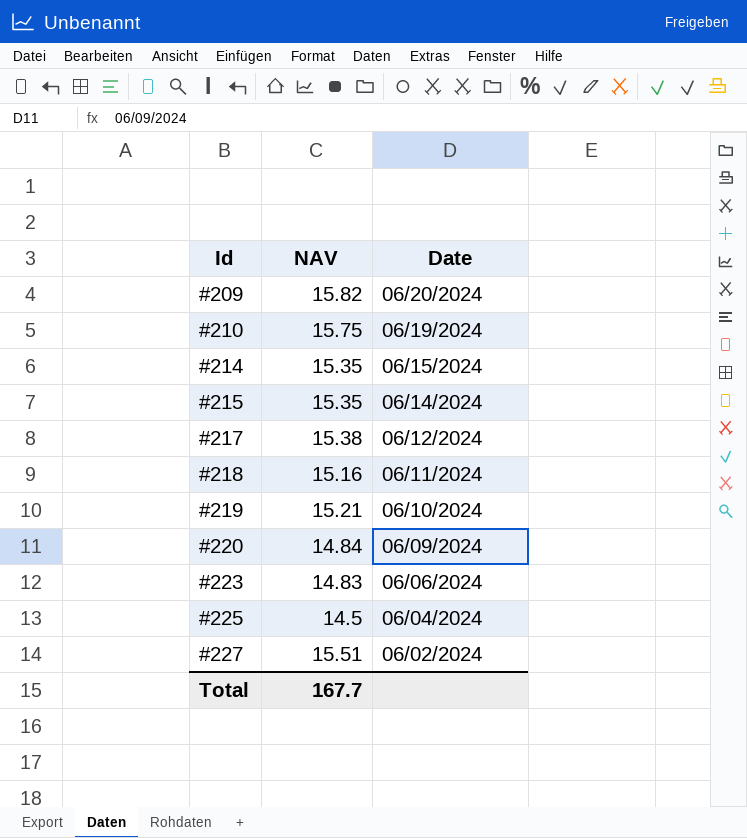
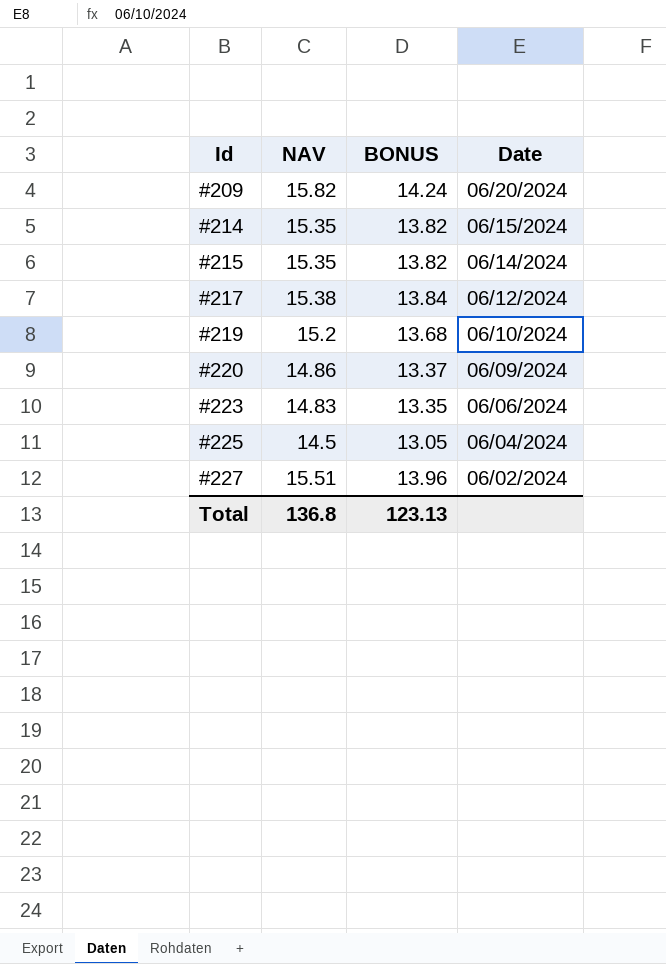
column BONUS | formula: none -> [NAV] * 0.9
row #210: 15.75 | 06/19/2024 -> none
row #218: 15.16 | 06/11/2024 -> none
#219 | NAV: 15.21 -> 15.2
#220 | NAV: 14.84 -> 14.86
Total | NAV: 167.7 -> 136.8

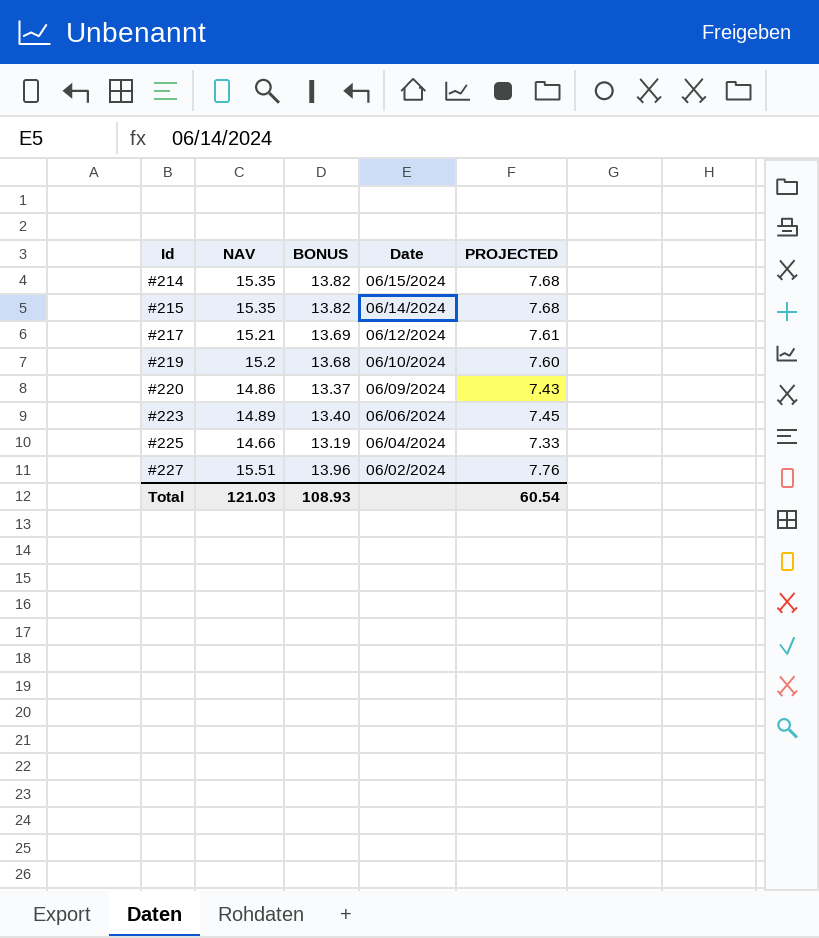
column PROJECTED | formula: none -> [NAV] * 0.5
row #209: 15.82 | 14.24 | 06/20/2024 -> none
#217 | NAV: 15.38 -> 15.21
#217 | BONUS: 13.84 -> 13.69
#223 | NAV: 14.83 -> 14.89
#223 | BONUS: 13.35 -> 13.40
#225 | NAV: 14.5 -> 14.66
#225 | BONUS: 13.05 -> 13.19
Total | NAV: 136.8 -> 121.03
Total | BONUS: 123.13 -> 108.93

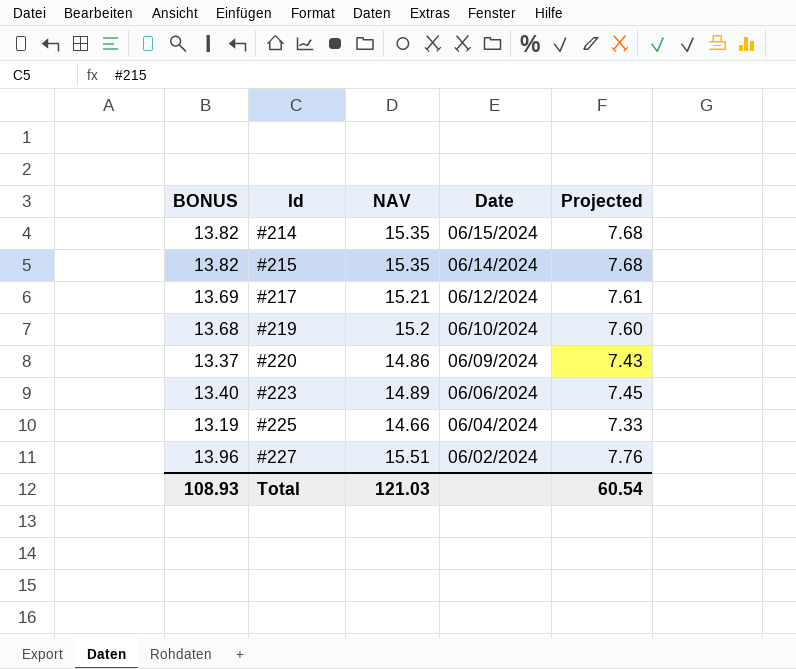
column BONUS | position: 3 -> 1
column name: PROJECTED -> Projected

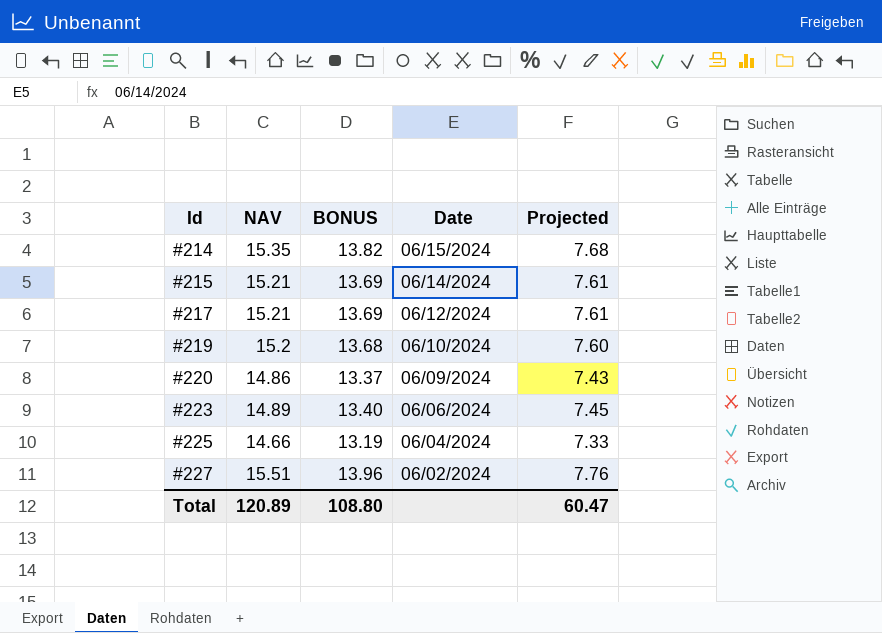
column BONUS | position: 1 -> 3
#215 | NAV: 15.35 -> 15.21
#215 | BONUS: 13.82 -> 13.69
#215 | Projected: 7.68 -> 7.61
Total | NAV: 121.03 -> 120.89
Total | BONUS: 108.93 -> 108.80
Total | Projected: 60.54 -> 60.47

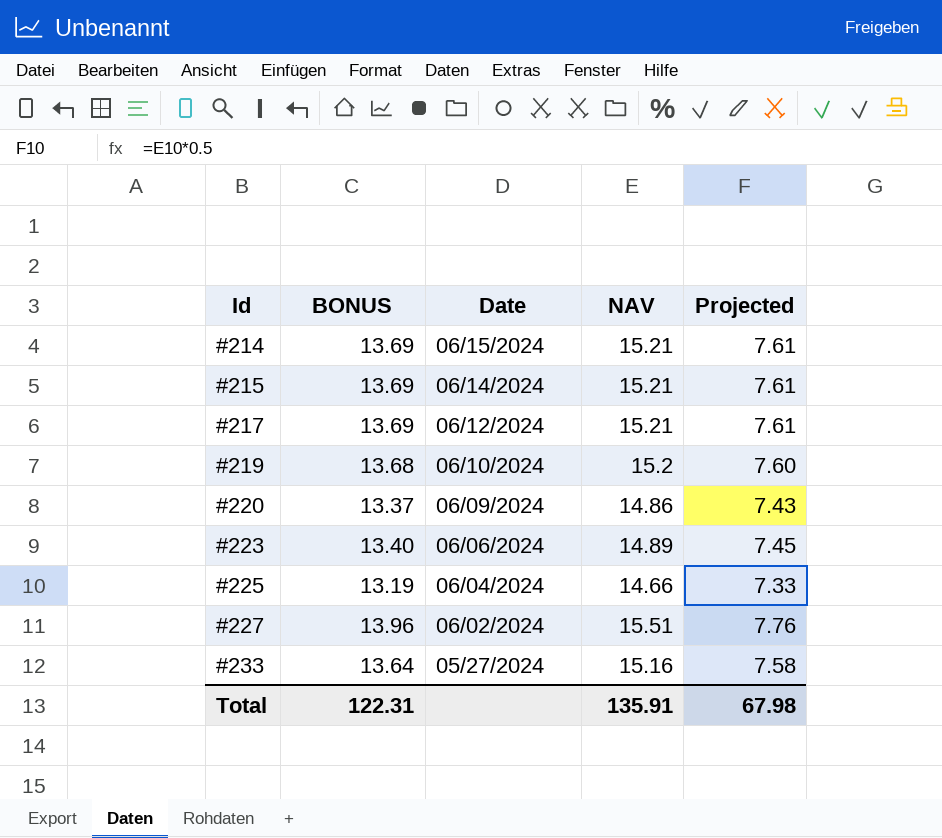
column NAV | position: 2 -> 4
#214 | BONUS: 13.82 -> 13.69
#214 | NAV: 15.35 -> 15.21
#214 | Projected: 7.68 -> 7.61
row #233: none -> 13.64 | 05/27/2024 | 15.16 | 7.58
Total | BONUS: 108.80 -> 122.31
Total | NAV: 120.89 -> 135.91
Total | Projected: 60.47 -> 67.98

